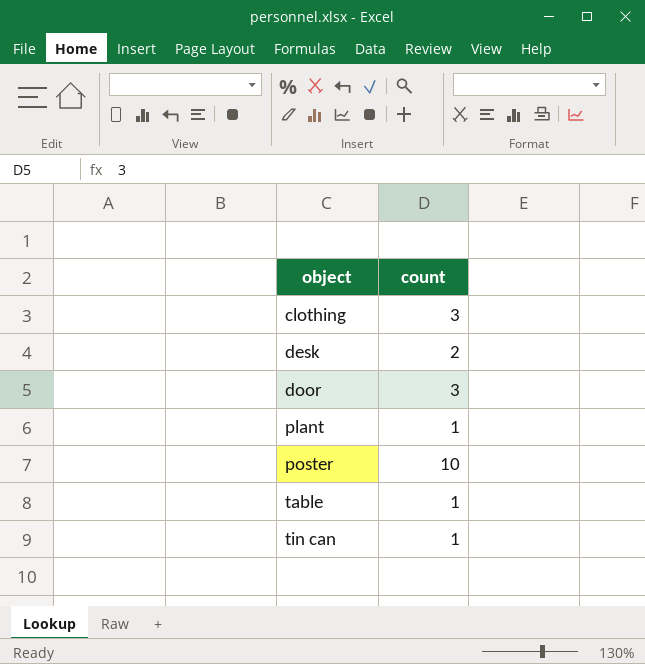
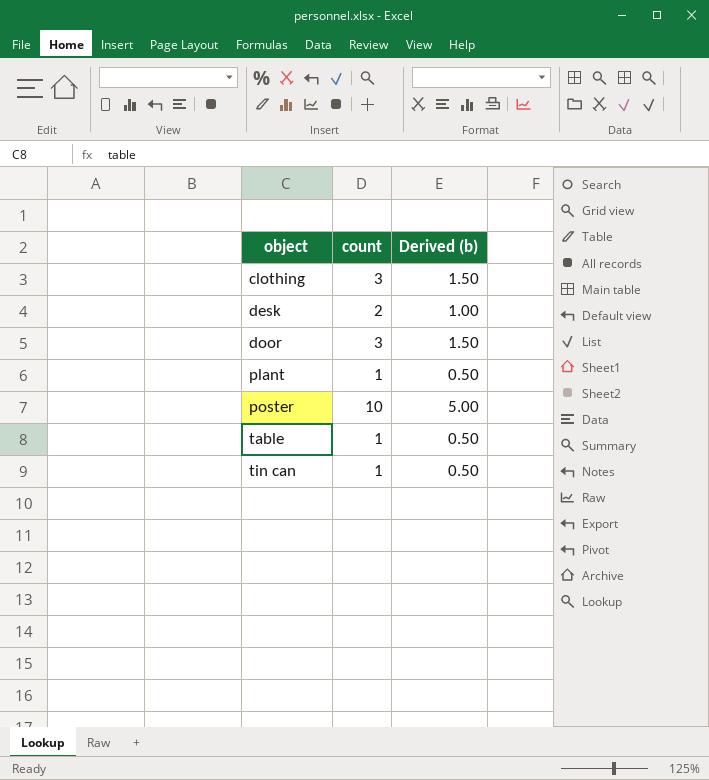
column Derived (b) | formula: none -> [count] * 0.5

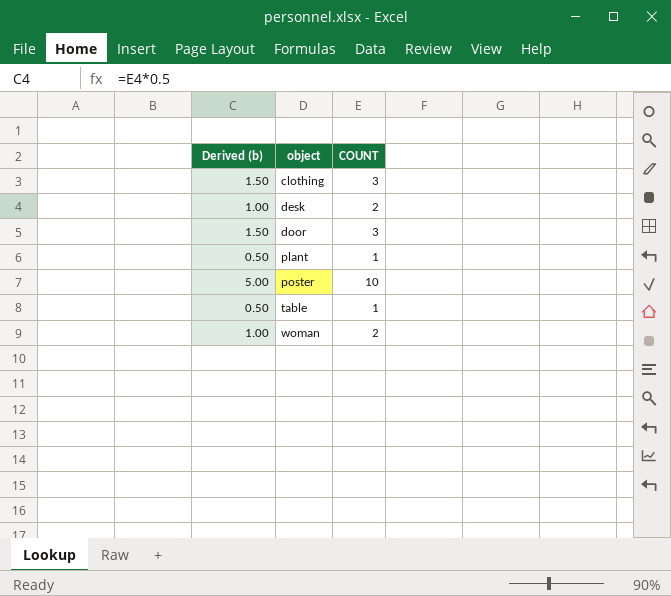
column Derived (b) | position: 3 -> 1
column name: count -> COUNT
row tin can: 1 | 0.50 -> none
row woman: none -> 1.00 | 2

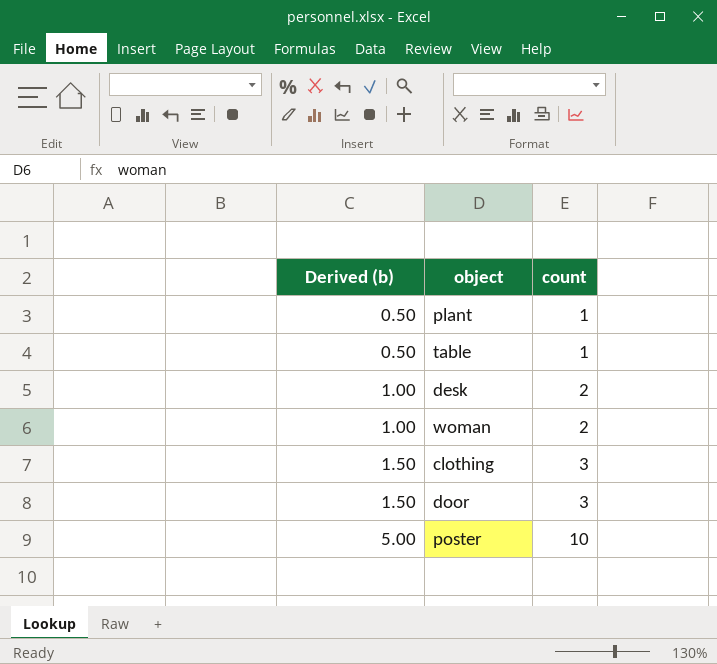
row order: object ascending -> Derived (b) ascending
column name: COUNT -> count

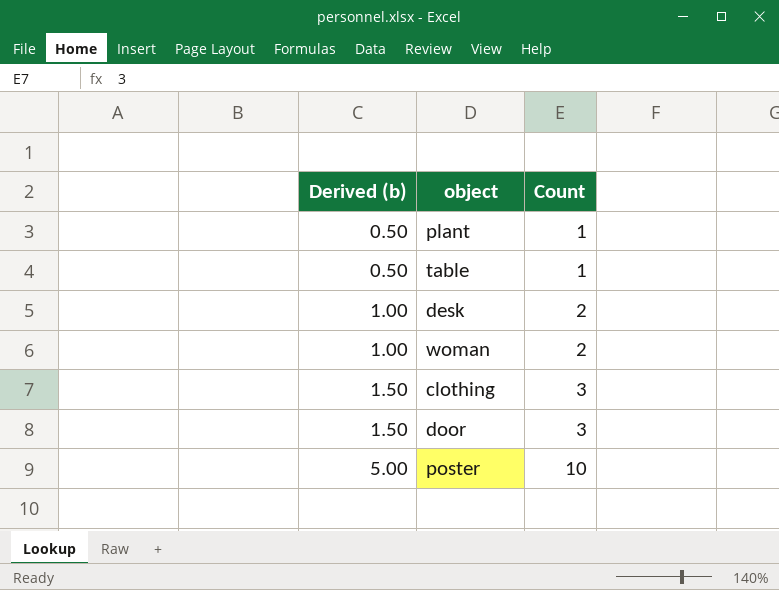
column name: count -> Count

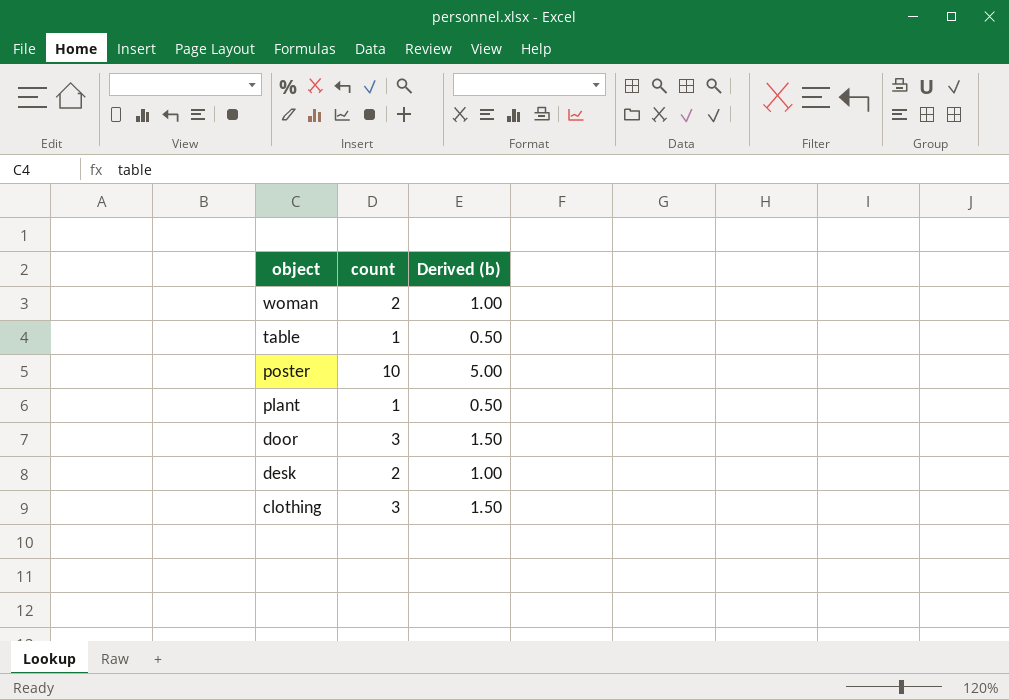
row order: Derived (b) ascending -> object descending
column name: Count -> count
column Derived (b) | position: 1 -> 3

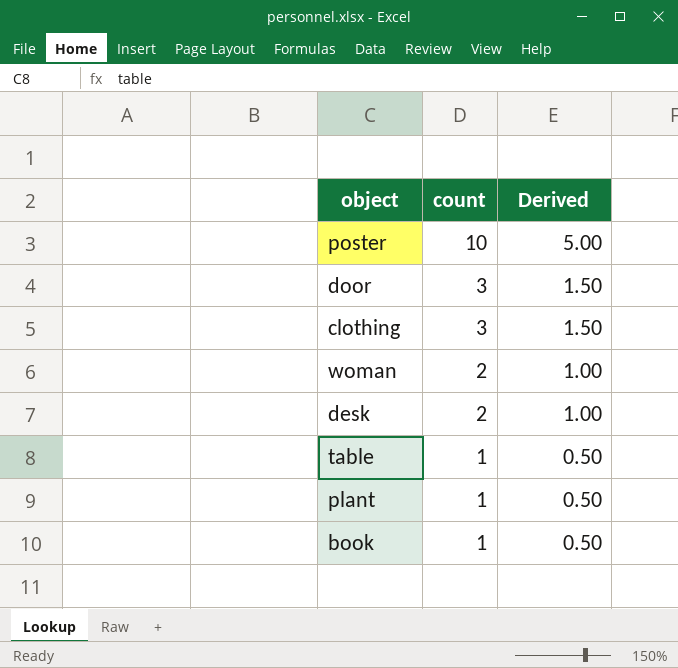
row order: object descending -> count descending
column name: Derived (b) -> Derived
row book: none -> 1 | 0.50

